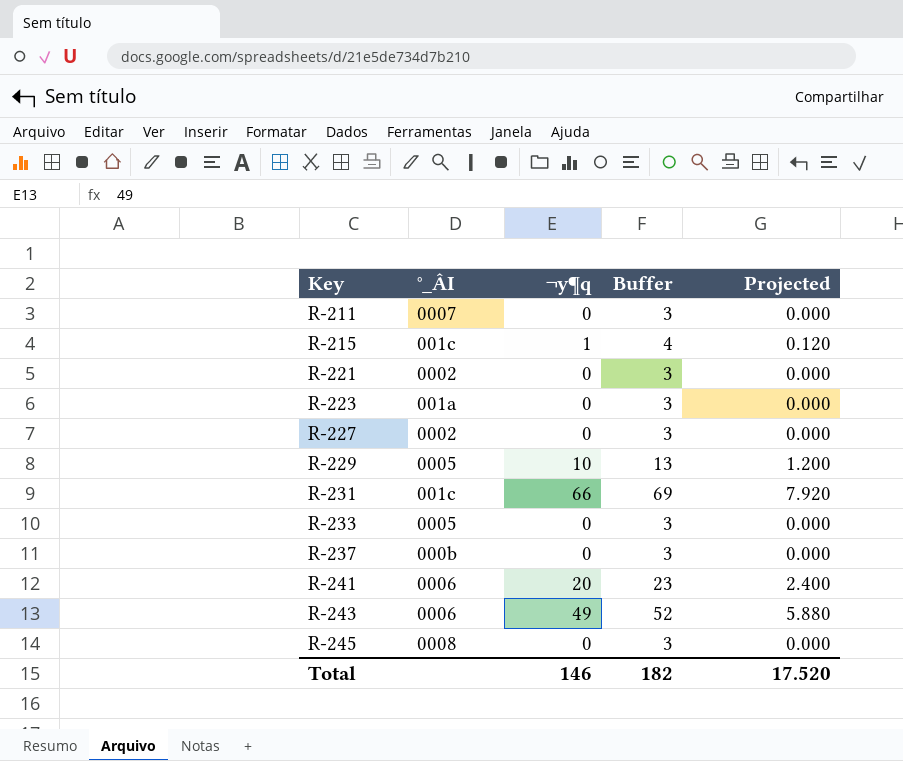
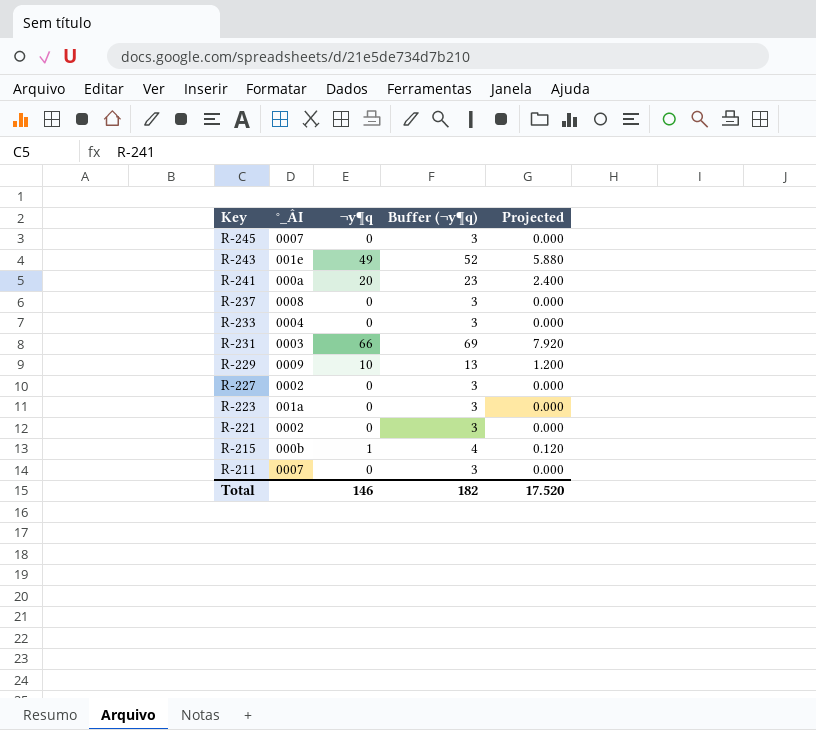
row order: Key ascending -> Key descending
column name: Buffer -> Buffer (¬y¶q)
R-245 | °_ÂI: 0008 -> 0007
R-243 | °_ÂI: 0006 -> 001e
R-241 | °_ÂI: 0006 -> 000a
R-237 | °_ÂI: 000b -> 0008
R-233 | °_ÂI: 0005 -> 0004
R-231 | °_ÂI: 001c -> 0003
R-229 | °_ÂI: 0005 -> 0009
R-215 | °_ÂI: 001c -> 000b

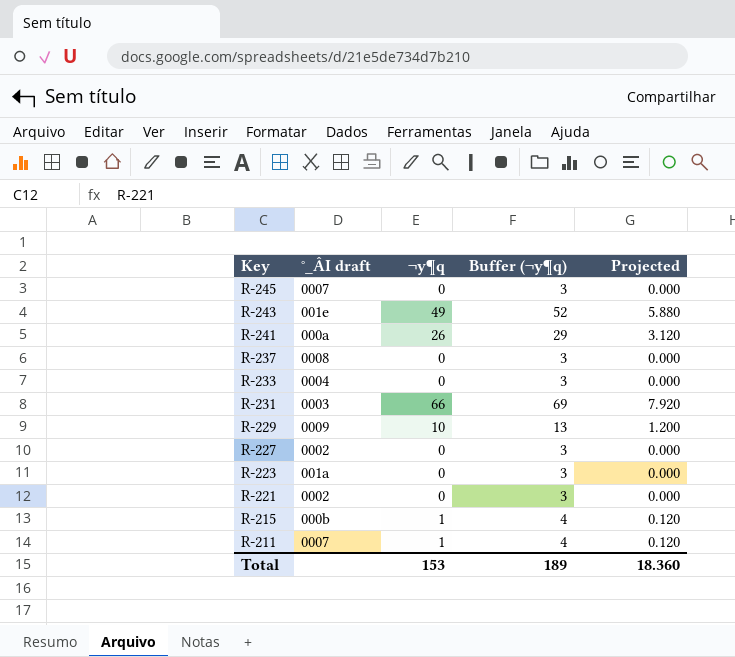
column name: °_ÂI -> °_ÂI draft
R-241 | ¬y¶q: 20 -> 26
R-241 | Buffer (¬y¶q): 23 -> 29
R-241 | Projected: 2.400 -> 3.120
R-211 | ¬y¶q: 0 -> 1
R-211 | Buffer (¬y¶q): 3 -> 4
R-211 | Projected: 0.000 -> 0.120
Total | ¬y¶q: 146 -> 153
Total | Buffer (¬y¶q): 182 -> 189
Total | Projected: 17.520 -> 18.360

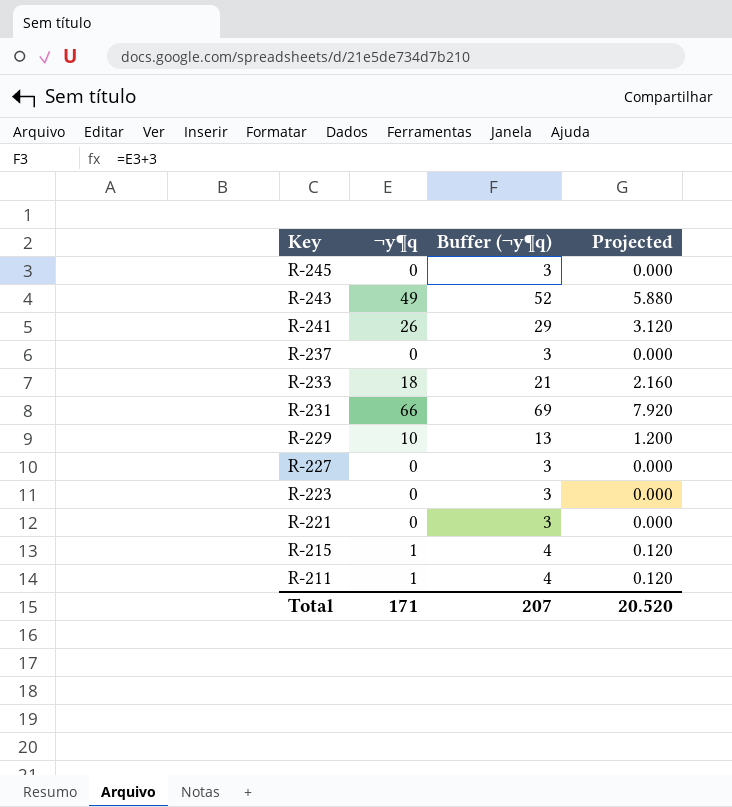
column °_ÂI draft | position: 2 -> none
R-233 | ¬y¶q: 0 -> 18
R-233 | Buffer (¬y¶q): 3 -> 21
R-233 | Projected: 0.000 -> 2.160
Total | ¬y¶q: 153 -> 171
Total | Buffer (¬y¶q): 189 -> 207
Total | Projected: 18.360 -> 20.520

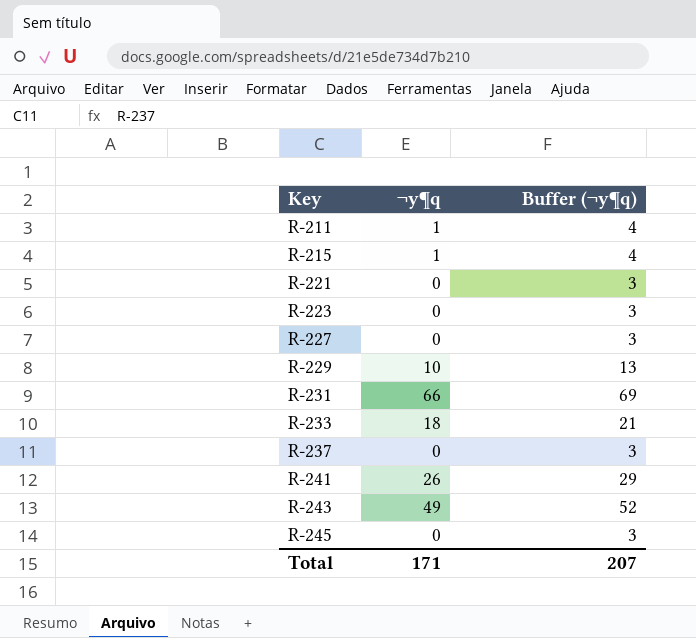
row order: Key descending -> Key ascending
column Projected | formula: [¬y¶q] * 0.12 -> none

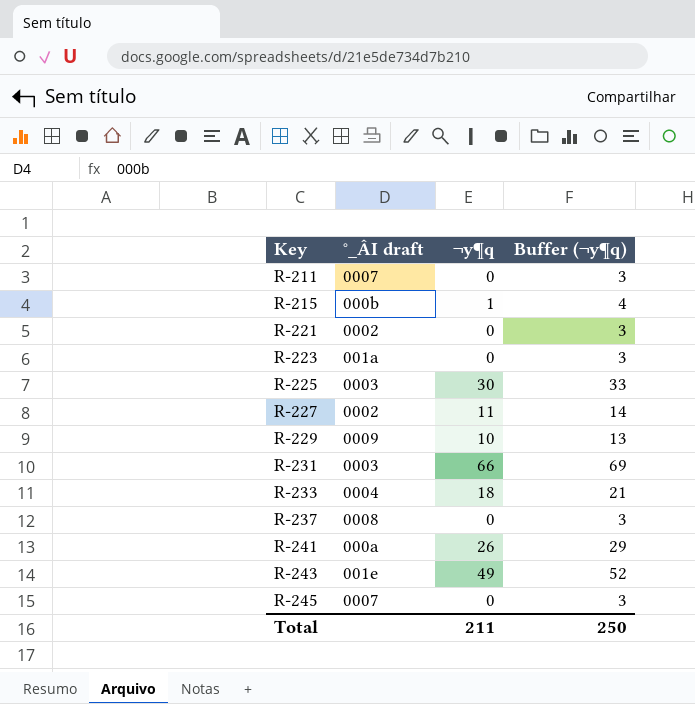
column °_ÂI draft | position: none -> 2
R-211 | ¬y¶q: 1 -> 0
R-211 | Buffer (¬y¶q): 4 -> 3
row R-225: none -> 0003 | 30 | 33
R-227 | ¬y¶q: 0 -> 11
R-227 | Buffer (¬y¶q): 3 -> 14
Total | ¬y¶q: 171 -> 211
Total | Buffer (¬y¶q): 207 -> 250

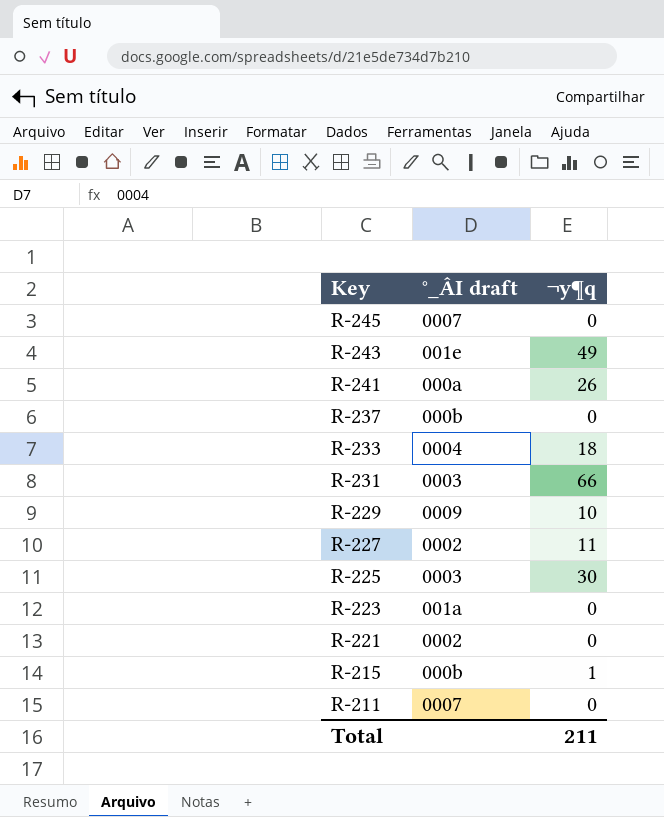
row order: Key ascending -> Key descending
column Buffer (¬y¶q) | formula: [¬y¶q] + 3 -> none
R-237 | °_ÂI draft: 0008 -> 000b

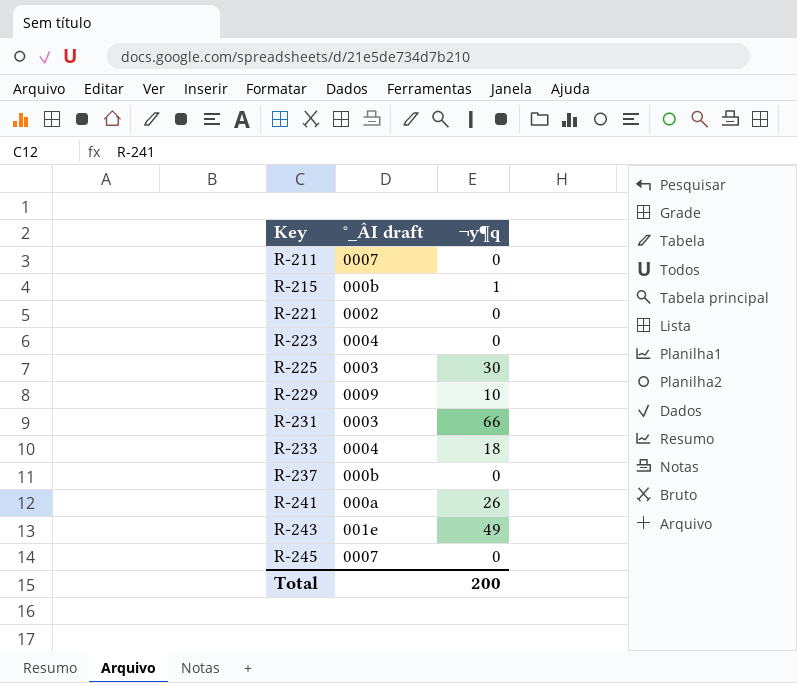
row order: Key descending -> Key ascending
row R-227: 0002 | 11 -> none
R-223 | °_ÂI draft: 001a -> 0004
Total | ¬y¶q: 211 -> 200

